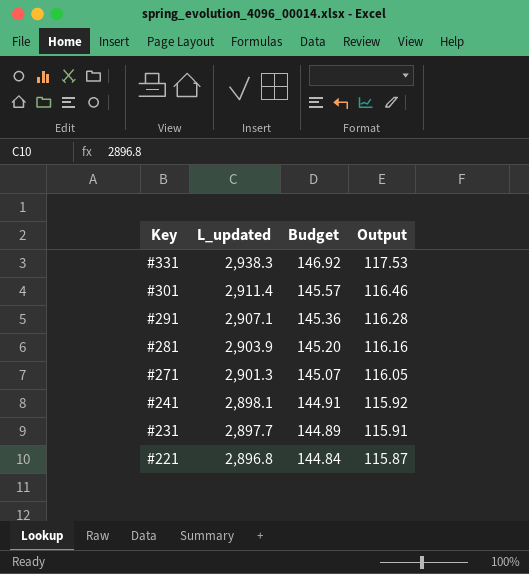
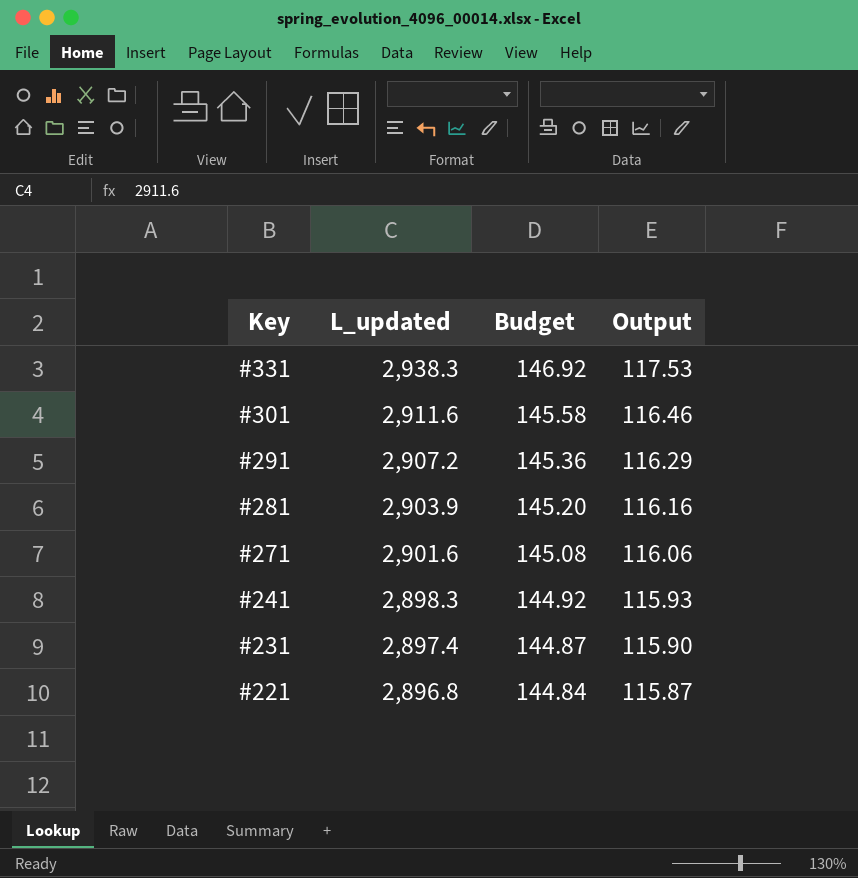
#301 | L_updated: 2,911.4 -> 2,911.6
#301 | Budget: 145.57 -> 145.58
#291 | L_updated: 2,907.1 -> 2,907.2
#291 | Output: 116.28 -> 116.29
#271 | L_updated: 2,901.3 -> 2,901.6
#271 | Budget: 145.07 -> 145.08
#271 | Output: 116.05 -> 116.06
#241 | L_updated: 2,898.1 -> 2,898.3
#241 | Budget: 144.91 -> 144.92
#241 | Output: 115.92 -> 115.93
#231 | L_updated: 2,897.7 -> 2,897.4
#231 | Budget: 144.89 -> 144.87
#231 | Output: 115.91 -> 115.90

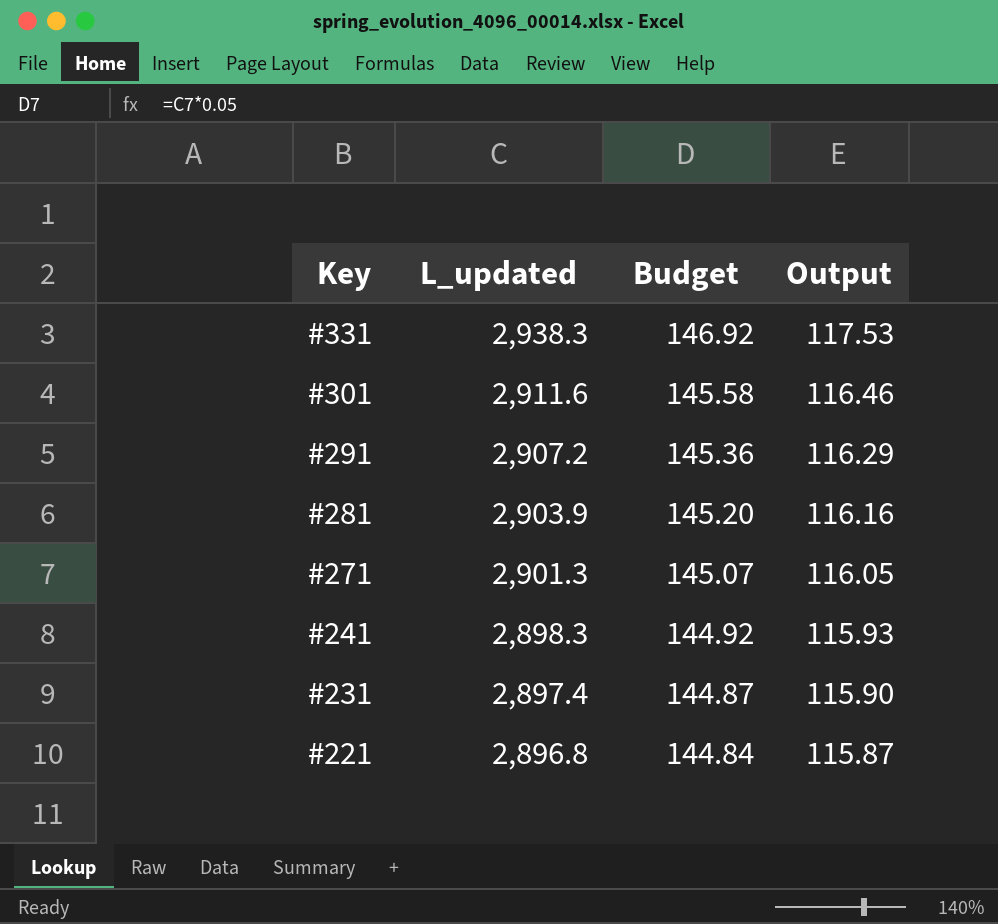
#271 | L_updated: 2,901.6 -> 2,901.3
#271 | Budget: 145.08 -> 145.07
#271 | Output: 116.06 -> 116.05

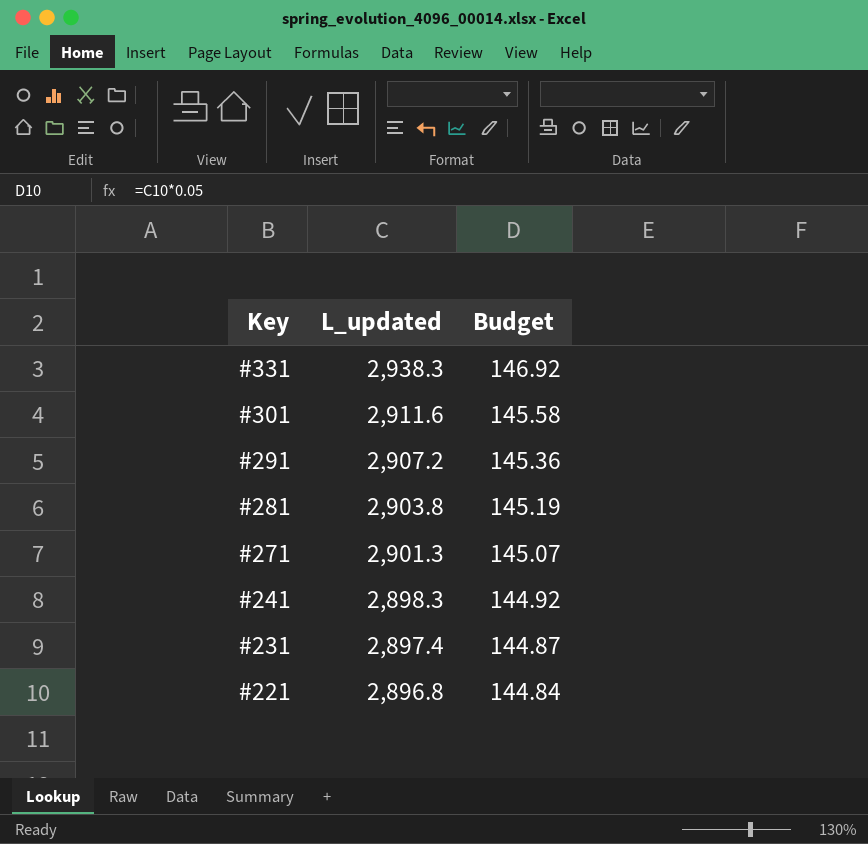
column Output | formula: [L_updated] * 0.04 -> none
#281 | L_updated: 2,903.9 -> 2,903.8
#281 | Budget: 145.20 -> 145.19

